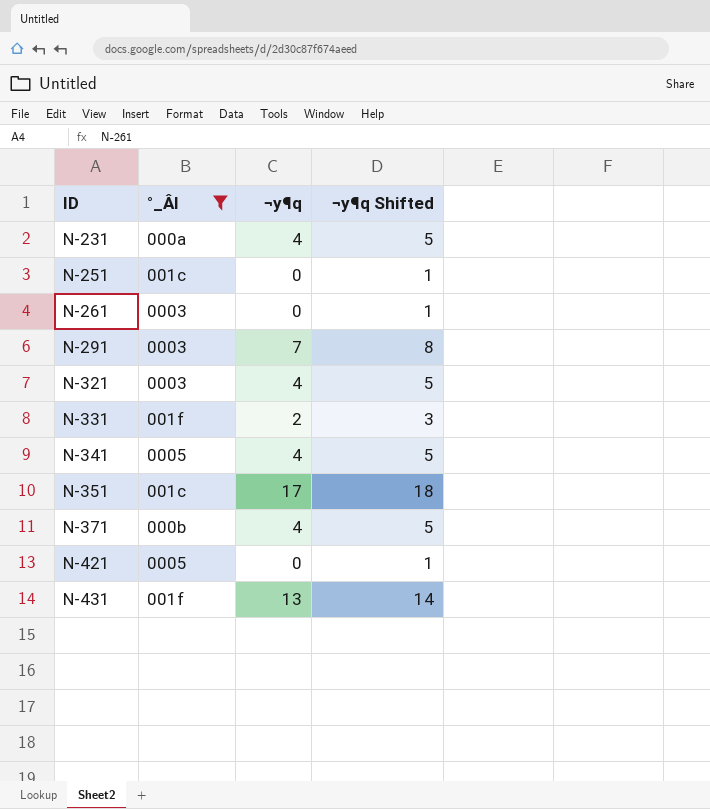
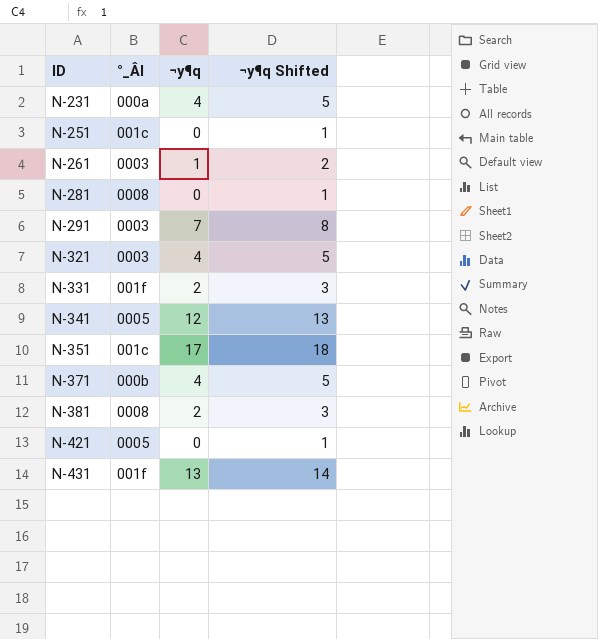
filter: °_ÂI != 0008 -> none
N-261 | ¬y¶q: 0 -> 1
N-261 | ¬y¶q Shifted: 1 -> 2
N-341 | ¬y¶q: 4 -> 12
N-341 | ¬y¶q Shifted: 5 -> 13

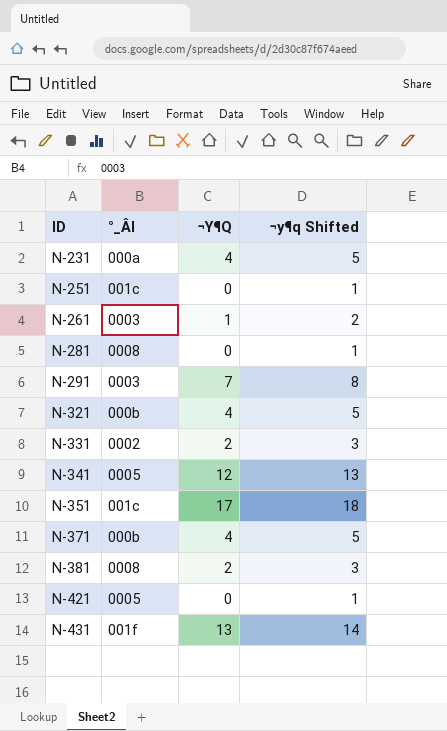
column name: ¬y¶q -> ¬Y¶Q
N-321 | °_ÂI: 0003 -> 000b
N-331 | °_ÂI: 001f -> 0002

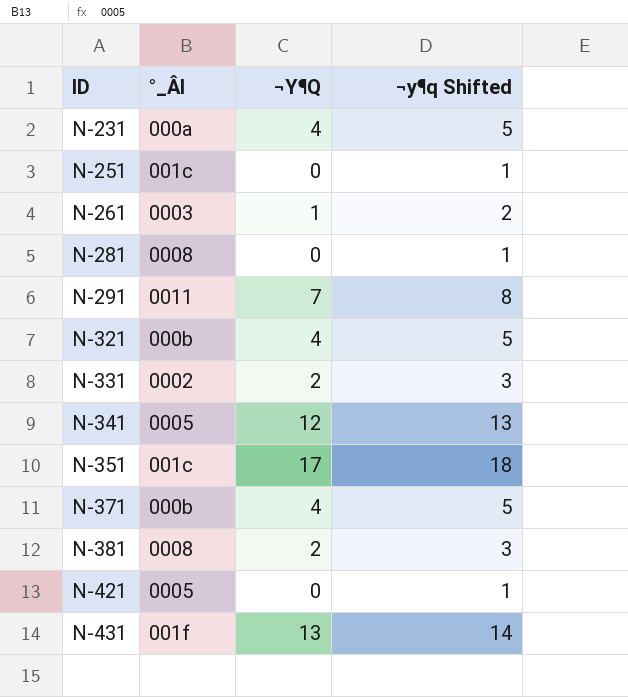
N-291 | °_ÂI: 0003 -> 0011

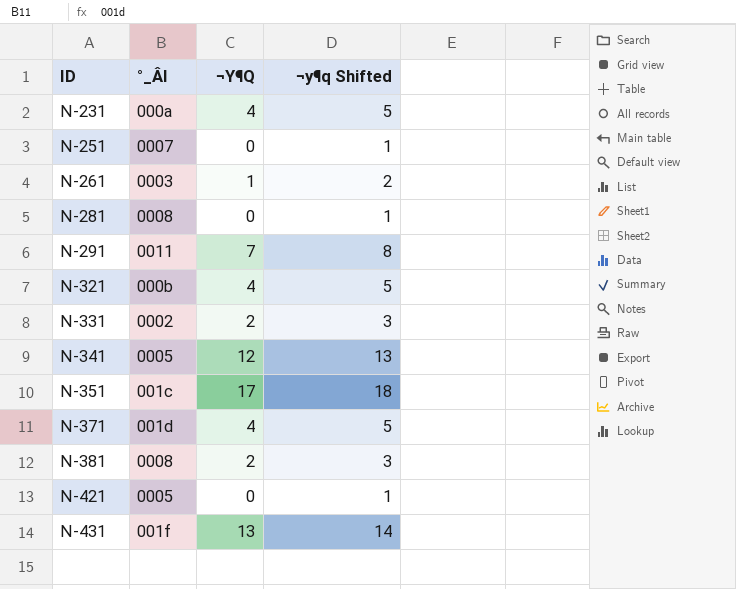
N-251 | °_ÂI: 001c -> 0007
N-371 | °_ÂI: 000b -> 001d

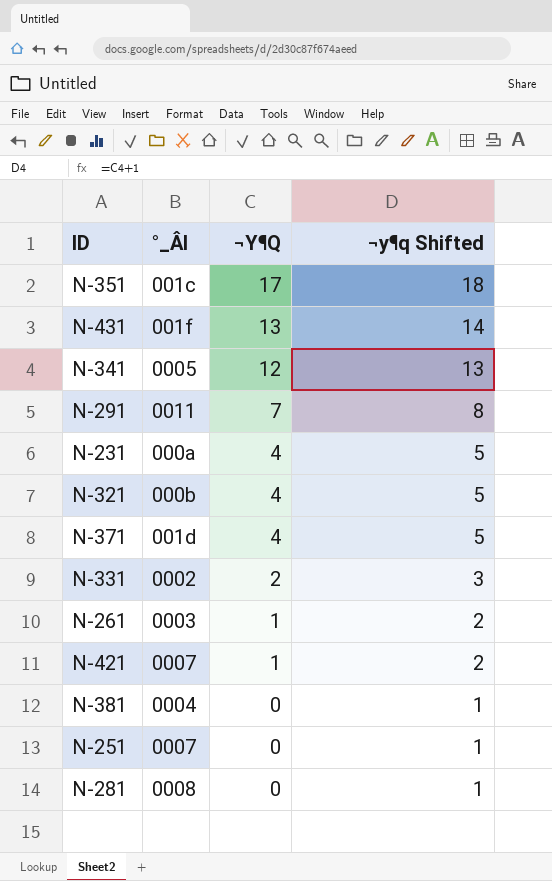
row order: ID ascending -> ¬Y¶Q descending
N-421 | °_ÂI: 0005 -> 0007
N-421 | ¬Y¶Q: 0 -> 1
N-421 | ¬y¶q Shifted: 1 -> 2
N-381 | °_ÂI: 0008 -> 0004
N-381 | ¬Y¶Q: 2 -> 0
N-381 | ¬y¶q Shifted: 3 -> 1

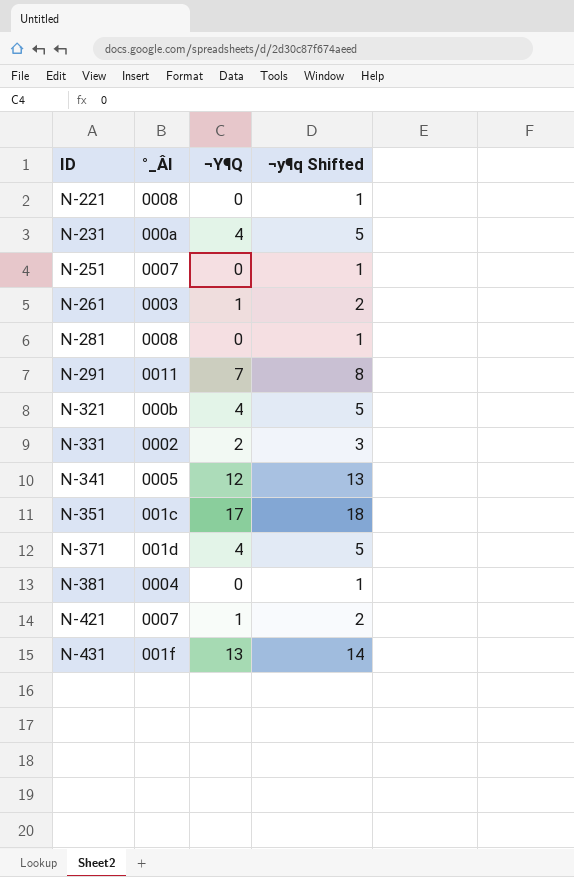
row order: ¬Y¶Q descending -> ID ascending
row N-221: none -> 0008 | 0 | 1

